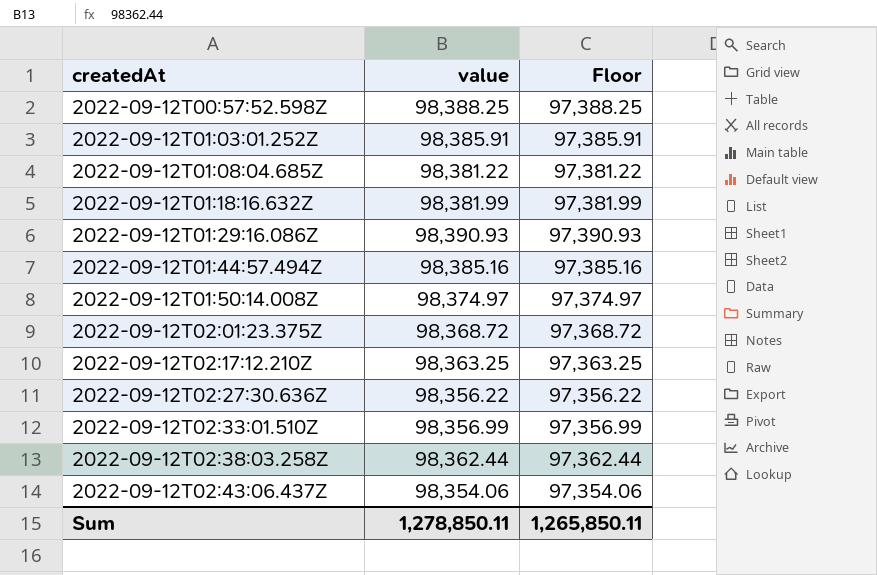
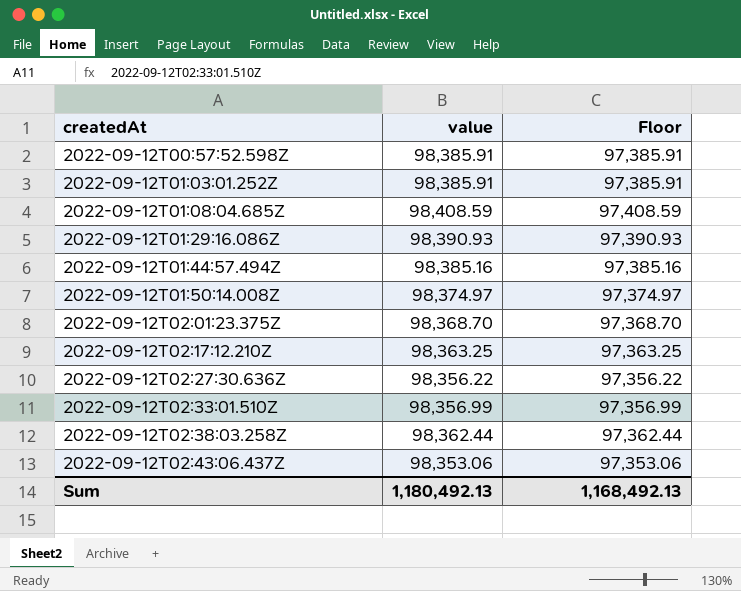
row 2022-09-12T01:18:16.632Z: 98,381.99 | 97,381.99 -> none
2022-09-12T00:57:52.598Z | value: 98,388.25 -> 98,385.91
2022-09-12T00:57:52.598Z | Floor: 97,388.25 -> 97,385.91
2022-09-12T01:08:04.685Z | value: 98,381.22 -> 98,408.59
2022-09-12T01:08:04.685Z | Floor: 97,381.22 -> 97,408.59
2022-09-12T02:01:23.375Z | value: 98,368.72 -> 98,368.70
2022-09-12T02:01:23.375Z | Floor: 97,368.72 -> 97,368.70
2022-09-12T02:43:06.437Z | value: 98,354.06 -> 98,353.06
2022-09-12T02:43:06.437Z | Floor: 97,354.06 -> 97,353.06
Sum | value: 1,278,850.11 -> 1,180,492.13
Sum | Floor: 1,265,850.11 -> 1,168,492.13

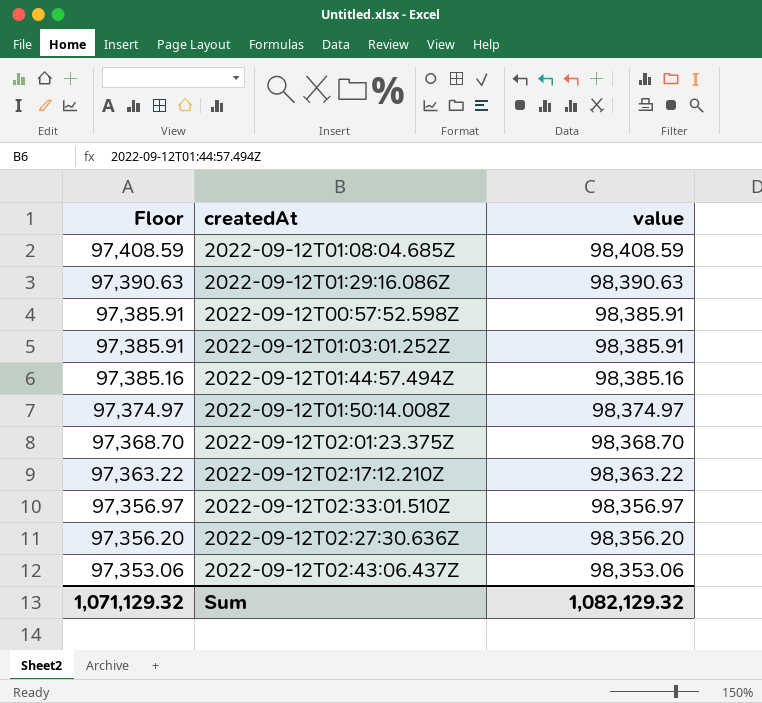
row order: createdAt ascending -> Floor descending
column Floor | position: 3 -> 1
row 2022-09-12T02:38:03.258Z: 98,362.44 | 97,362.44 -> none
2022-09-12T01:29:16.086Z | Floor: 97,390.93 -> 97,390.63
2022-09-12T01:29:16.086Z | value: 98,390.93 -> 98,390.63
2022-09-12T02:17:12.210Z | Floor: 97,363.25 -> 97,363.22
2022-09-12T02:17:12.210Z | value: 98,363.25 -> 98,363.22
2022-09-12T02:33:01.510Z | Floor: 97,356.99 -> 97,356.97
2022-09-12T02:33:01.510Z | value: 98,356.99 -> 98,356.97
2022-09-12T02:27:30.636Z | Floor: 97,356.22 -> 97,356.20
2022-09-12T02:27:30.636Z | value: 98,356.22 -> 98,356.20
Sum | Floor: 1,168,492.13 -> 1,071,129.32
Sum | value: 1,180,492.13 -> 1,082,129.32

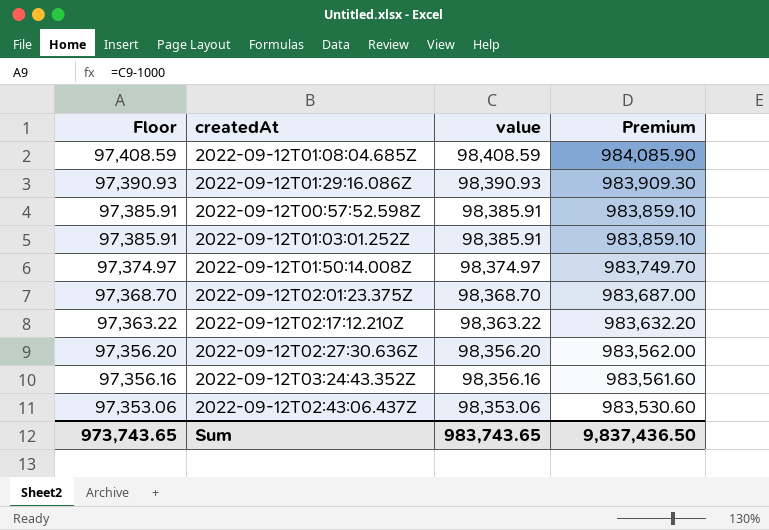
column Premium | formula: none -> [value] * 10
row 2022-09-12T01:44:57.494Z: 97,385.16 | 98,385.16 -> none
row 2022-09-12T02:33:01.510Z: 97,356.97 | 98,356.97 -> none
2022-09-12T01:29:16.086Z | Floor: 97,390.63 -> 97,390.93
2022-09-12T01:29:16.086Z | value: 98,390.63 -> 98,390.93
row 2022-09-12T03:24:43.352Z: none -> 97,356.16 | 98,356.16 | 983,561.60
Sum | Floor: 1,071,129.32 -> 973,743.65
Sum | value: 1,082,129.32 -> 983,743.65

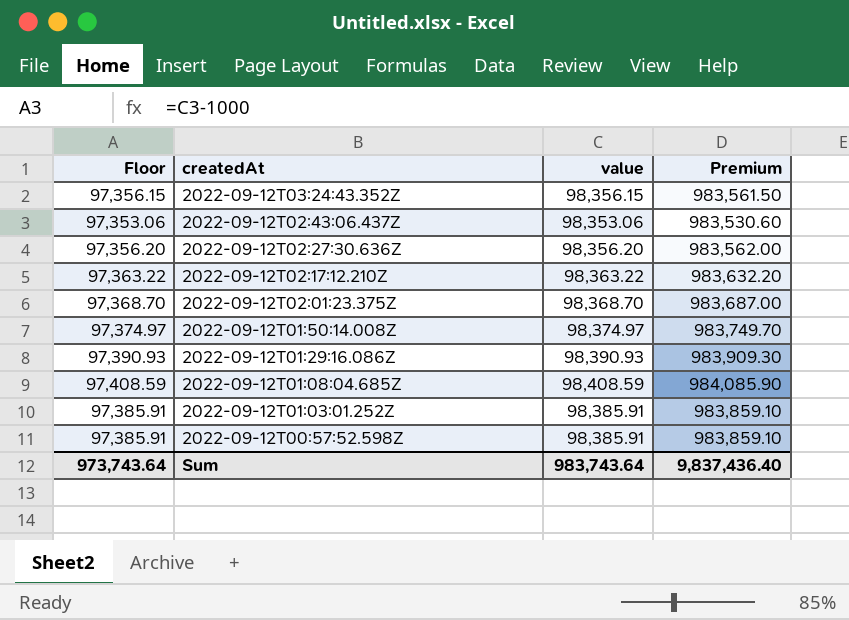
row order: Floor descending -> createdAt descending
2022-09-12T03:24:43.352Z | Floor: 97,356.16 -> 97,356.15
2022-09-12T03:24:43.352Z | value: 98,356.16 -> 98,356.15
2022-09-12T03:24:43.352Z | Premium: 983,561.60 -> 983,561.50
Sum | Floor: 973,743.65 -> 973,743.64
Sum | value: 983,743.65 -> 983,743.64
Sum | Premium: 9,837,436.50 -> 9,837,436.40

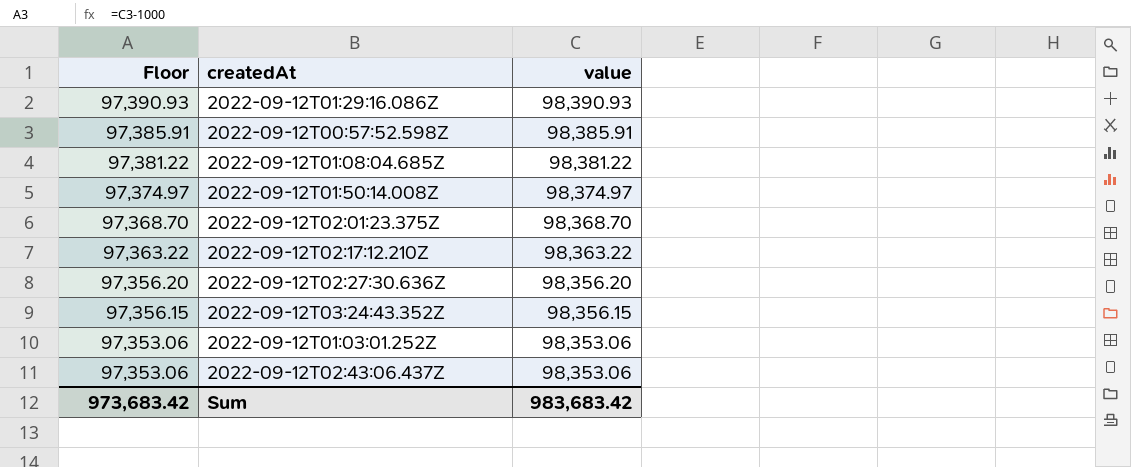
row order: createdAt descending -> Floor descending
column Premium | formula: [value] * 10 -> none
2022-09-12T01:08:04.685Z | Floor: 97,408.59 -> 97,381.22
2022-09-12T01:08:04.685Z | value: 98,408.59 -> 98,381.22
2022-09-12T01:03:01.252Z | Floor: 97,385.91 -> 97,353.06
2022-09-12T01:03:01.252Z | value: 98,385.91 -> 98,353.06
Sum | Floor: 973,743.64 -> 973,683.42
Sum | value: 983,743.64 -> 983,683.42

